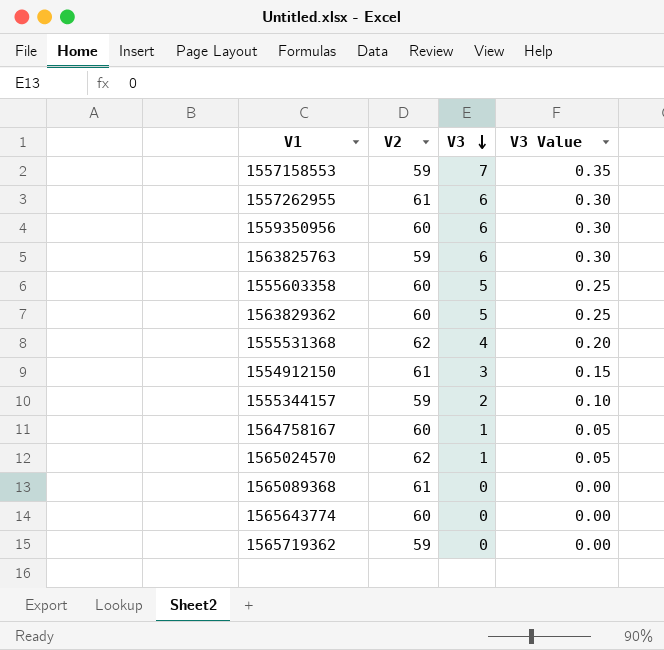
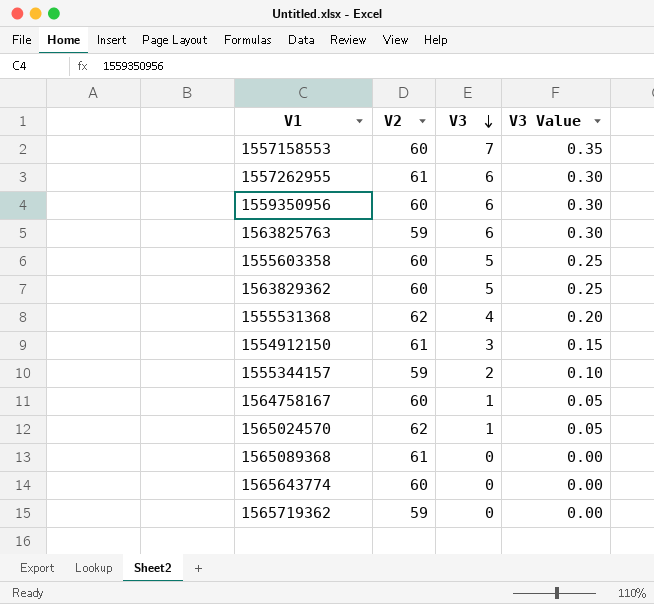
1557158553 | V2: 59 -> 60

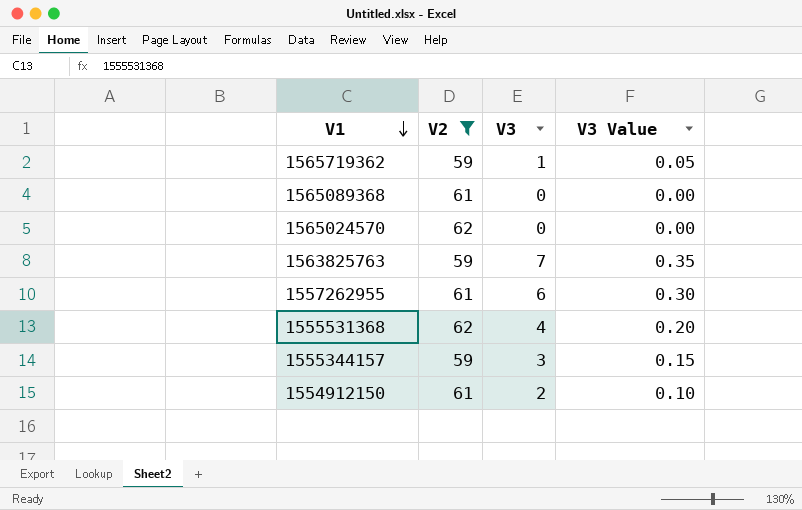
filter: none -> V2 != 60
row order: V3 descending -> V1 descending
1565719362 | V3: 0 -> 1
1565719362 | V3 Value: 0.00 -> 0.05
1565024570 | V3: 1 -> 0
1565024570 | V3 Value: 0.05 -> 0.00
1563825763 | V3: 6 -> 7
1563825763 | V3 Value: 0.30 -> 0.35
1555344157 | V3: 2 -> 3
1555344157 | V3 Value: 0.10 -> 0.15
1554912150 | V3: 3 -> 2
1554912150 | V3 Value: 0.15 -> 0.10

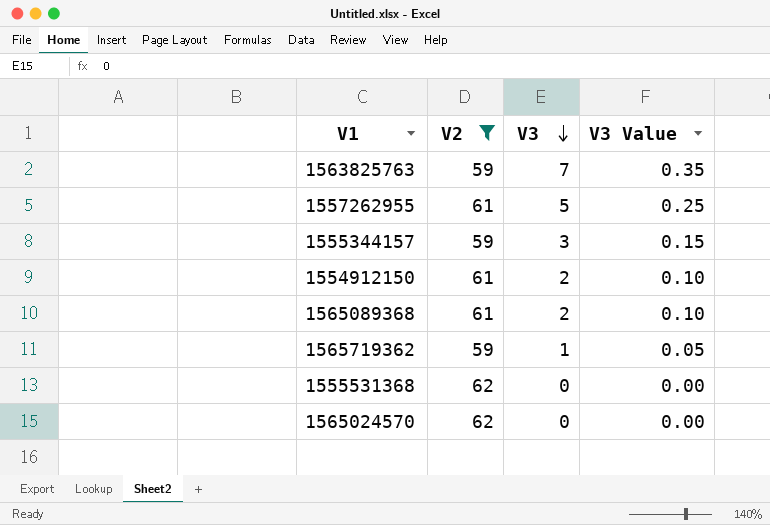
row order: V1 descending -> V3 descending
1557262955 | V3: 6 -> 5
1557262955 | V3 Value: 0.30 -> 0.25
1565089368 | V3: 0 -> 2
1565089368 | V3 Value: 0.00 -> 0.10
1555531368 | V3: 4 -> 0
1555531368 | V3 Value: 0.20 -> 0.00

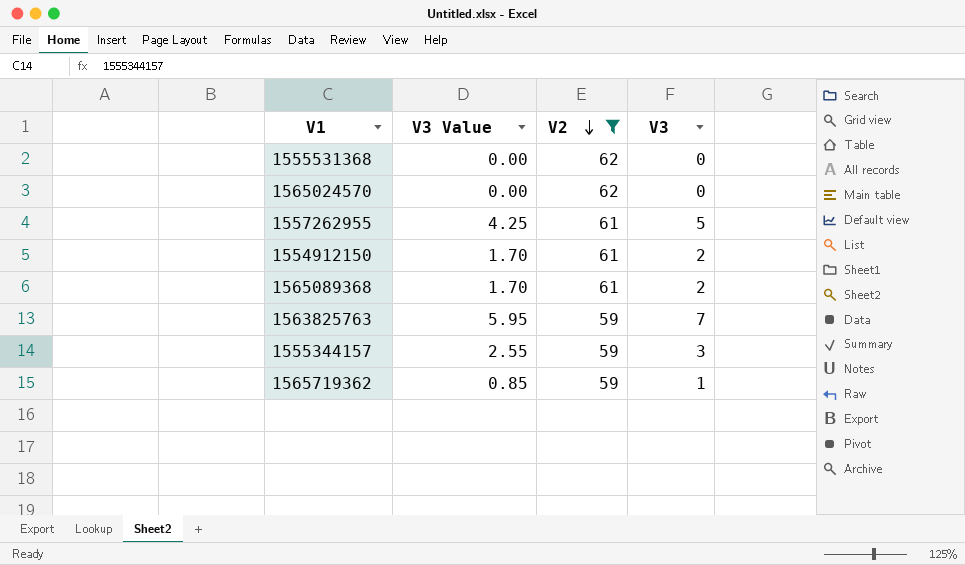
row order: V3 descending -> V2 descending
column V3 Value | formula: [V3] * 0.05 -> [V3] * 0.85
column V3 Value | position: 4 -> 2

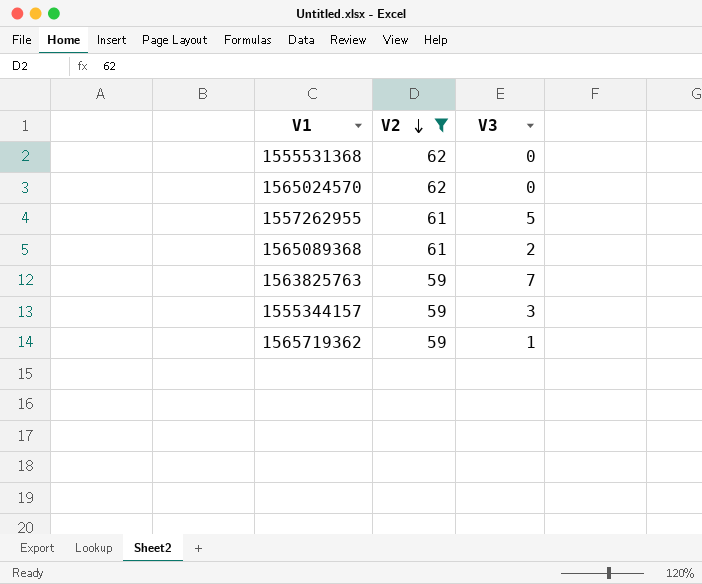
column V3 Value | formula: [V3] * 0.85 -> none
row 1554912150: 1.70 | 61 | 2 -> none

